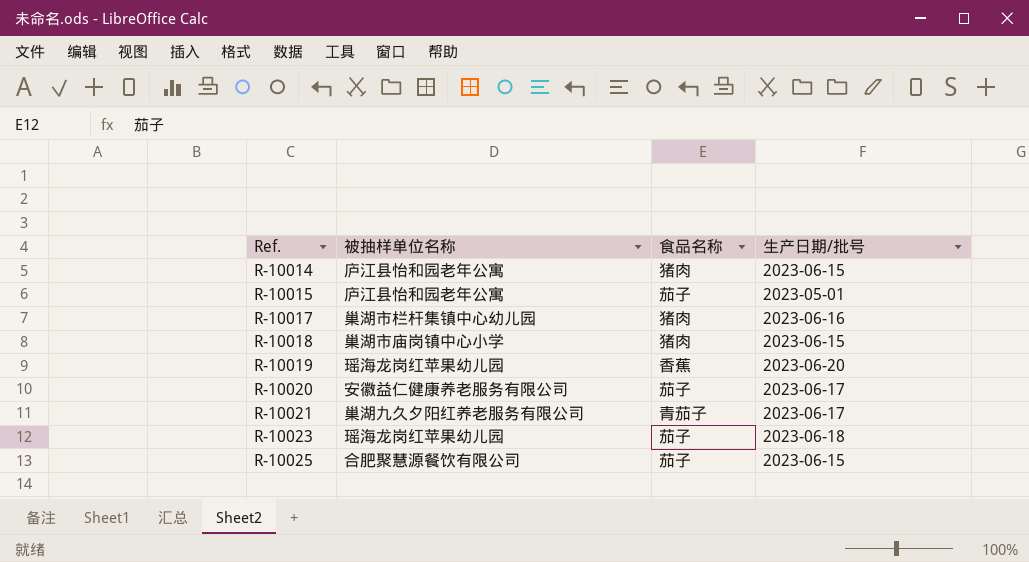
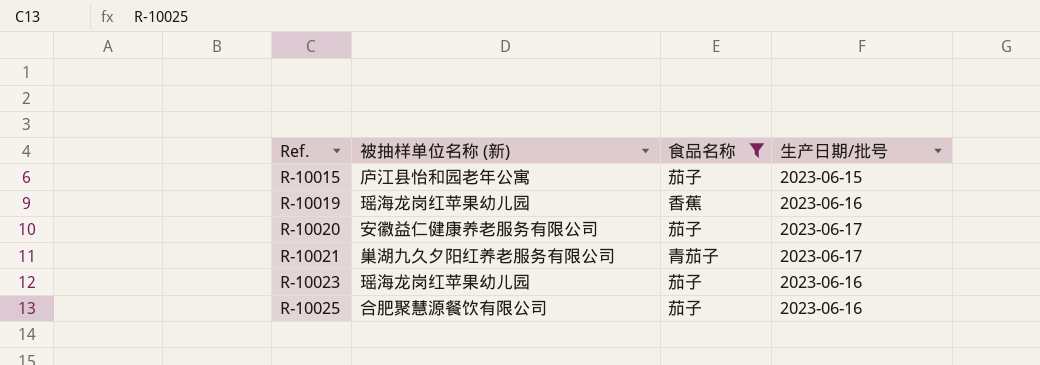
filter: none -> 食品名称 != 猪肉
column name: 被抽样单位名称 -> 被抽样单位名称 (新)
R-10015 | 生产日期/批号: 2023-05-01 -> 2023-06-15
R-10019 | 生产日期/批号: 2023-06-20 -> 2023-06-16
R-10023 | 生产日期/批号: 2023-06-18 -> 2023-06-16
R-10025 | 生产日期/批号: 2023-06-15 -> 2023-06-16

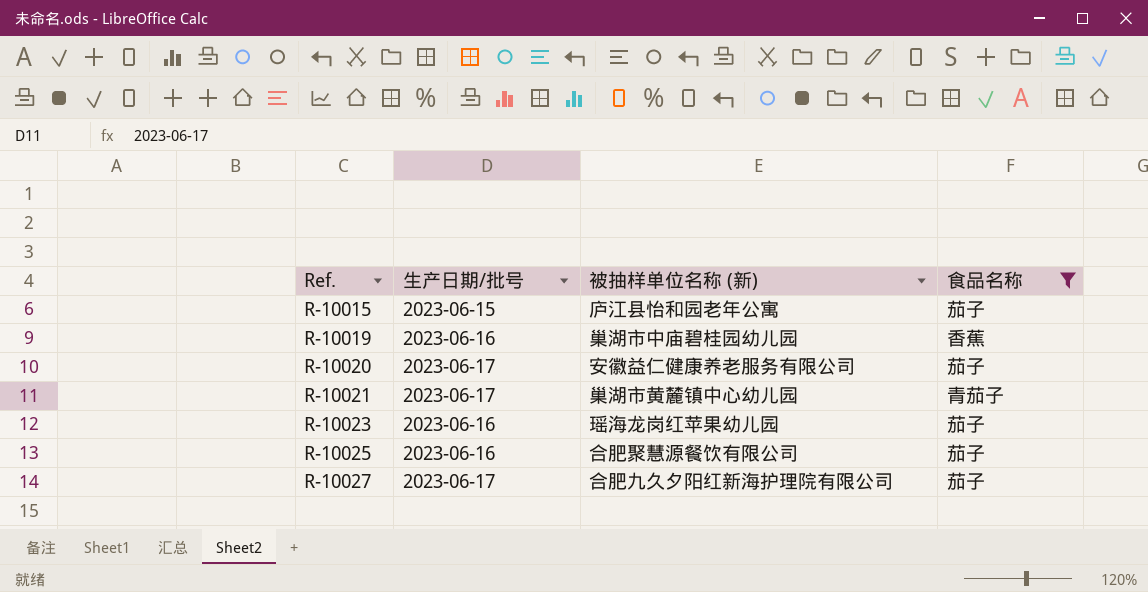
column 生产日期/批号 | position: 4 -> 2
R-10019 | 被抽样单位名称 (新): 瑶海龙岗红苹果幼儿园 -> 巢湖市中庙碧桂园幼儿园
R-10021 | 被抽样单位名称 (新): 巢湖九久夕阳红养老服务有限公司 -> 巢湖市黄麓镇中心幼儿园
row R-10027: none -> 2023-06-17 | 合肥九久夕阳红新海护理院有限公司 | 茄子

